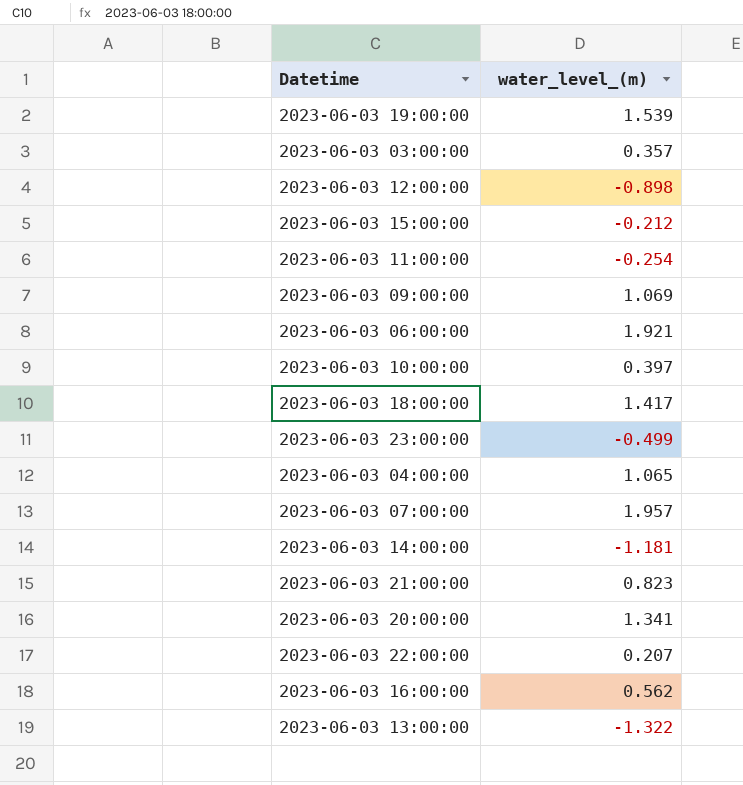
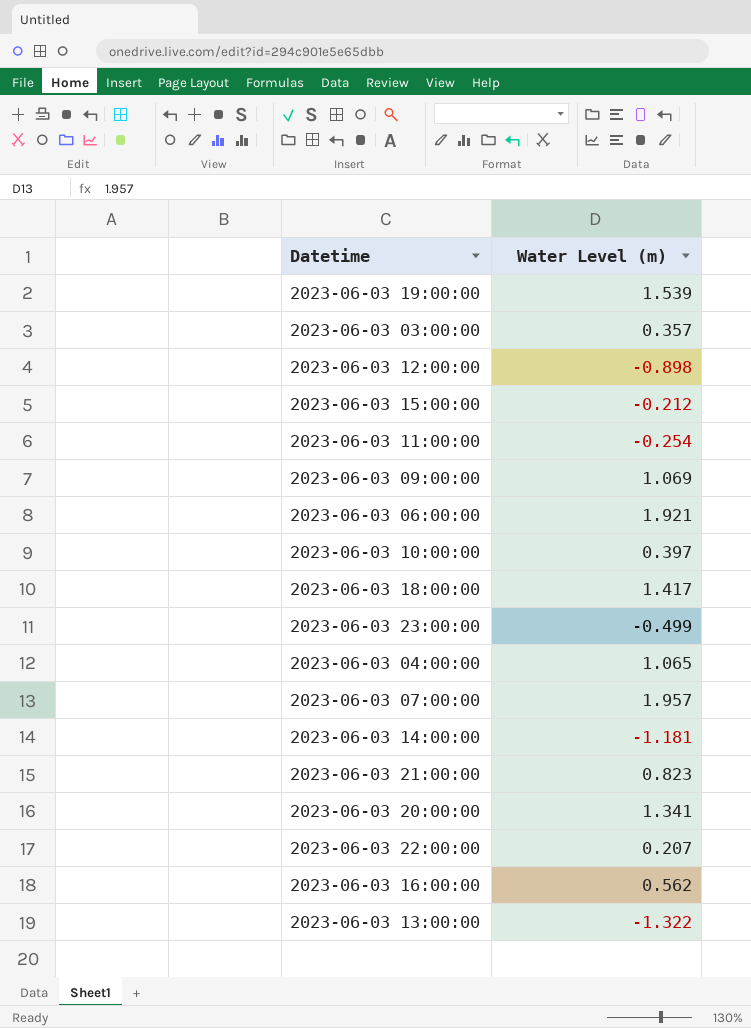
column name: water_level_(m) -> Water Level (m)

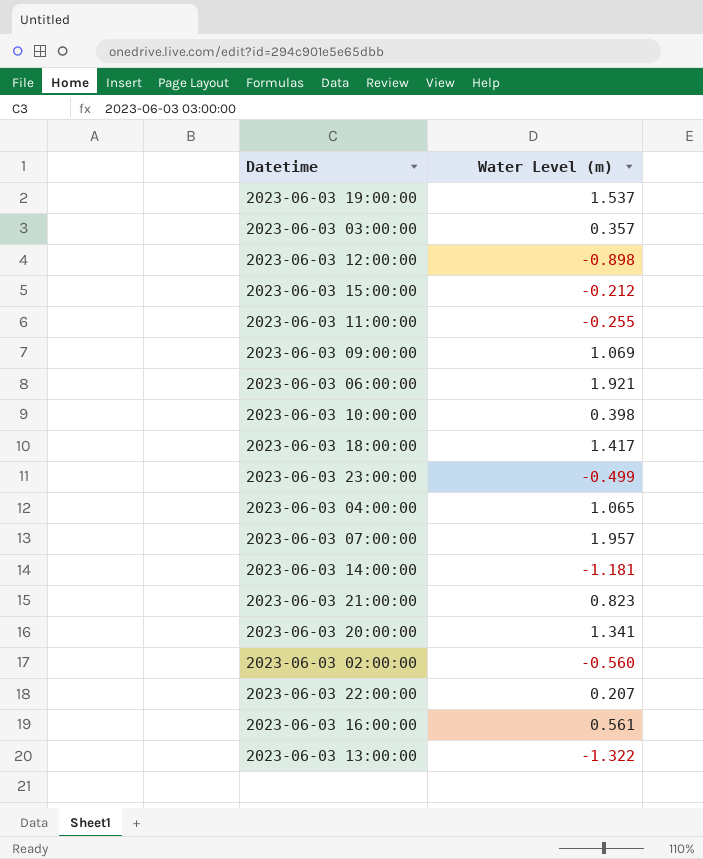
2023-06-03 19:00:00 | Water Level (m): 1.539 -> 1.537
2023-06-03 11:00:00 | Water Level (m): -0.254 -> -0.255
2023-06-03 10:00:00 | Water Level (m): 0.397 -> 0.398
row 2023-06-03 02:00:00: none -> -0.560
2023-06-03 16:00:00 | Water Level (m): 0.562 -> 0.561

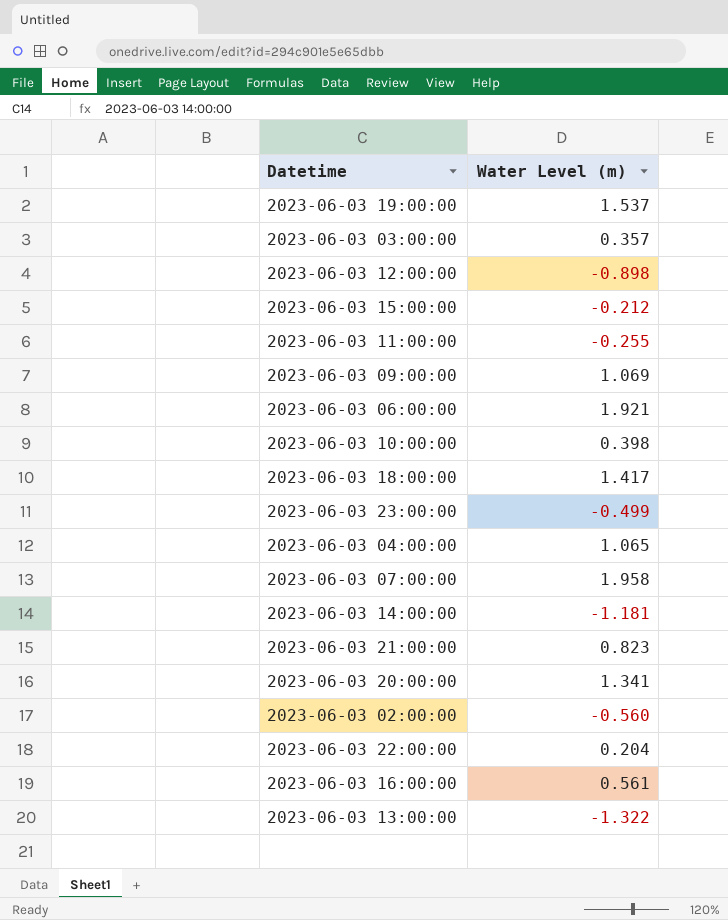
2023-06-03 07:00:00 | Water Level (m): 1.957 -> 1.958
2023-06-03 22:00:00 | Water Level (m): 0.207 -> 0.204

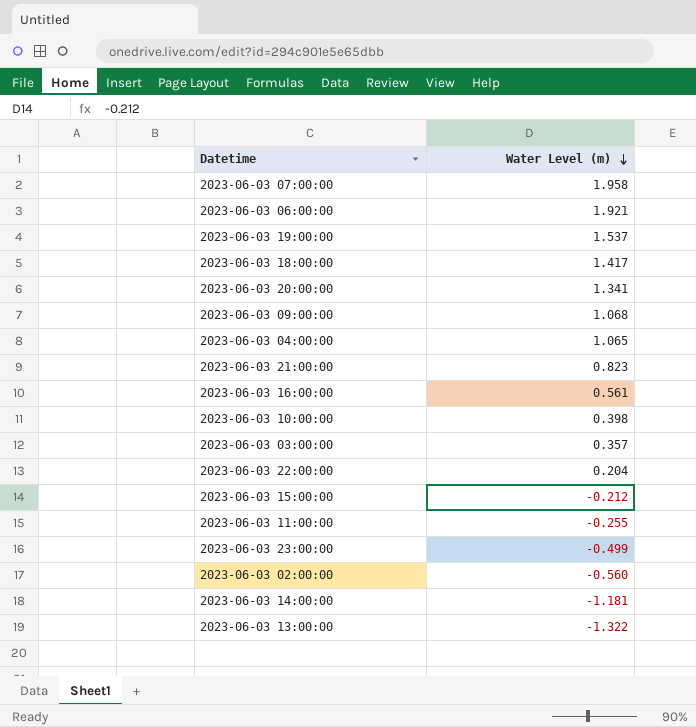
row order: none -> Water Level (m) descending
row 2023-06-03 12:00:00: -0.898 -> none
2023-06-03 09:00:00 | Water Level (m): 1.069 -> 1.068

